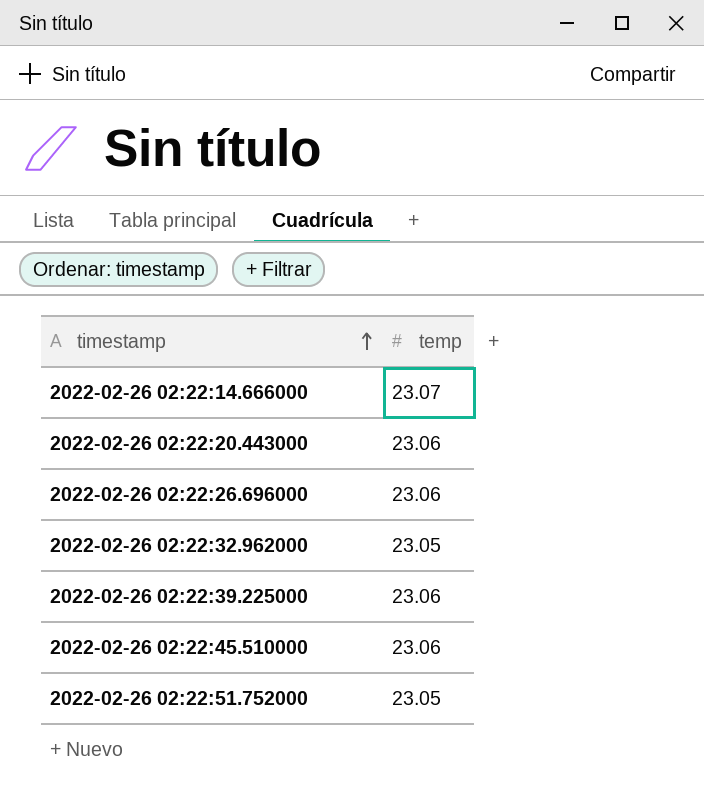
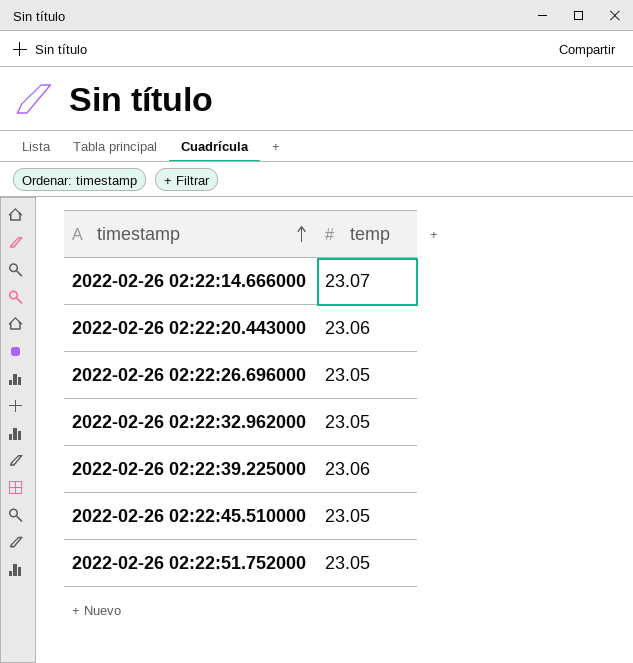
2022-02-26 02:22:26.696000 | temp: 23.06 -> 23.05
2022-02-26 02:22:45.510000 | temp: 23.06 -> 23.05

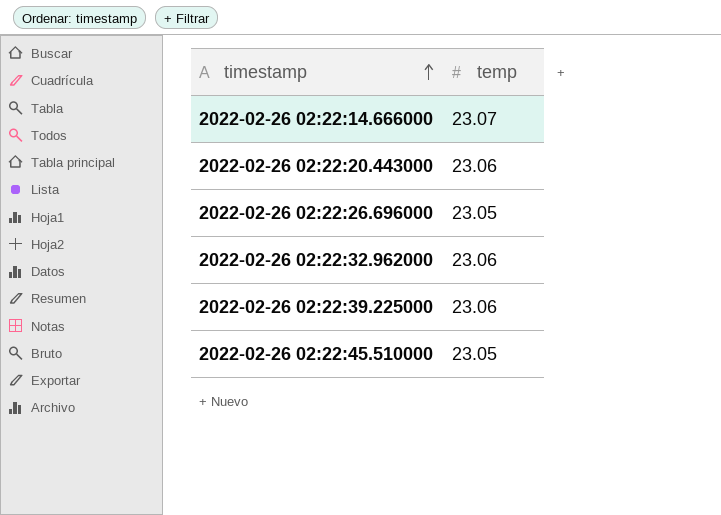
row 2022-02-26 02:22:51.752000: 23.05 -> none
2022-02-26 02:22:32.962000 | temp: 23.05 -> 23.06

